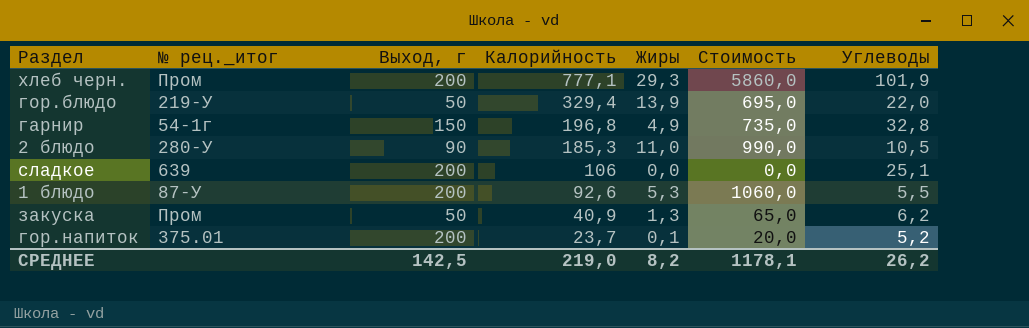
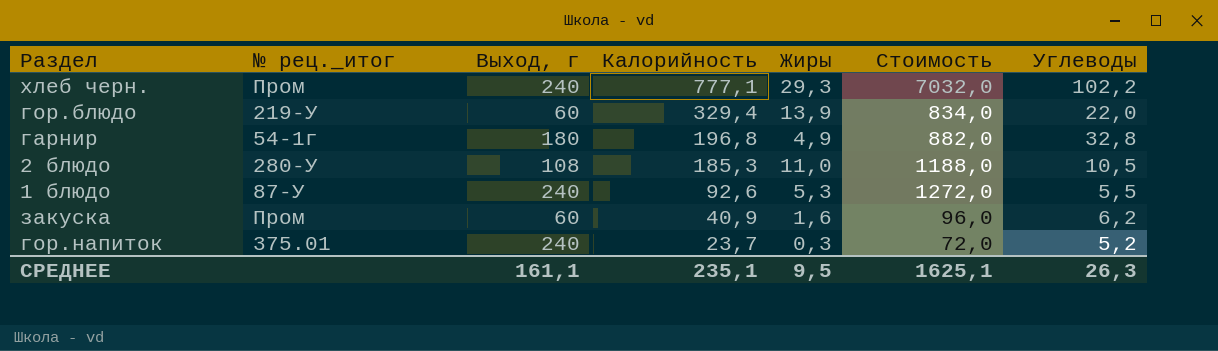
row сладкое: 639 | 200 | 106 | 0,0 | 0,0 | 25,1 -> none
хлеб черн. | Выход, г: 200 -> 240
хлеб черн. | Стоимость: 5860,0 -> 7032,0
хлеб черн. | Углеводы: 101,9 -> 102,2
гор.блюдо | Выход, г: 50 -> 60
гор.блюдо | Стоимость: 695,0 -> 834,0
гарнир | Выход, г: 150 -> 180
гарнир | Стоимость: 735,0 -> 882,0
2 блюдо | Выход, г: 90 -> 108
2 блюдо | Стоимость: 990,0 -> 1188,0
1 блюдо | Выход, г: 200 -> 240
1 блюдо | Стоимость: 1060,0 -> 1272,0
закуска | Выход, г: 50 -> 60
закуска | Жиры: 1,3 -> 1,6
закуска | Стоимость: 65,0 -> 96,0
гор.напиток | Выход, г: 200 -> 240
гор.напиток | Жиры: 0,1 -> 0,3
гор.напиток | Стоимость: 20,0 -> 72,0
СРЕДНЕЕ | Выход, г: 142,5 -> 161,1
СРЕДНЕЕ | Калорийность: 219,0 -> 235,1
СРЕДНЕЕ | Жиры: 8,2 -> 9,5
СРЕДНЕЕ | Стоимость: 1178,1 -> 1625,1
СРЕДНЕЕ | Углеводы: 26,2 -> 26,3

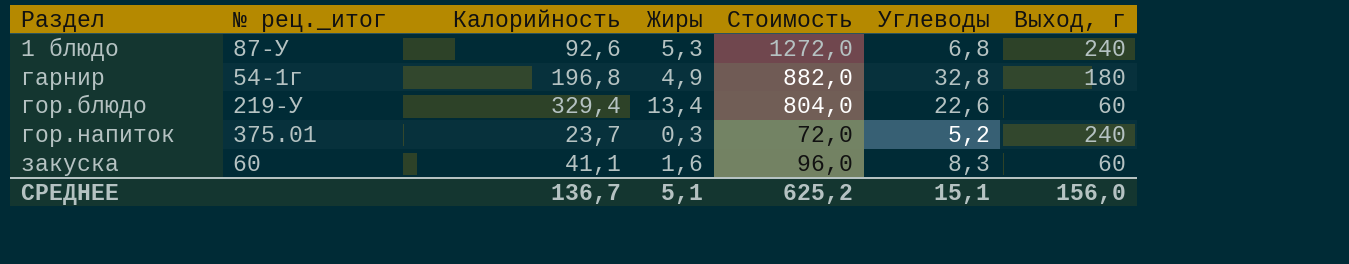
row order: Калорийность descending -> Раздел ascending
column Выход, г | position: 3 -> 7
row хлеб черн.: Пром | 240 | 777,1 | 29,3 | 7032,0 | 102,2 -> none
row 2 блюдо: 280-У | 108 | 185,3 | 11,0 | 1188,0 | 10,5 -> none
1 блюдо | Углеводы: 5,5 -> 6,8
гор.блюдо | Жиры: 13,9 -> 13,4
гор.блюдо | Стоимость: 834,0 -> 804,0
гор.блюдо | Углеводы: 22,0 -> 22,6
закуска | № рец._итог: Пром -> 60
закуска | Калорийность: 40,9 -> 41,1
закуска | Углеводы: 6,2 -> 8,3
СРЕДНЕЕ | Калорийность: 235,1 -> 136,7
СРЕДНЕЕ | Жиры: 9,5 -> 5,1
СРЕДНЕЕ | Стоимость: 1625,1 -> 625,2
СРЕДНЕЕ | Углеводы: 26,3 -> 15,1
СРЕДНЕЕ | Выход, г: 161,1 -> 156,0

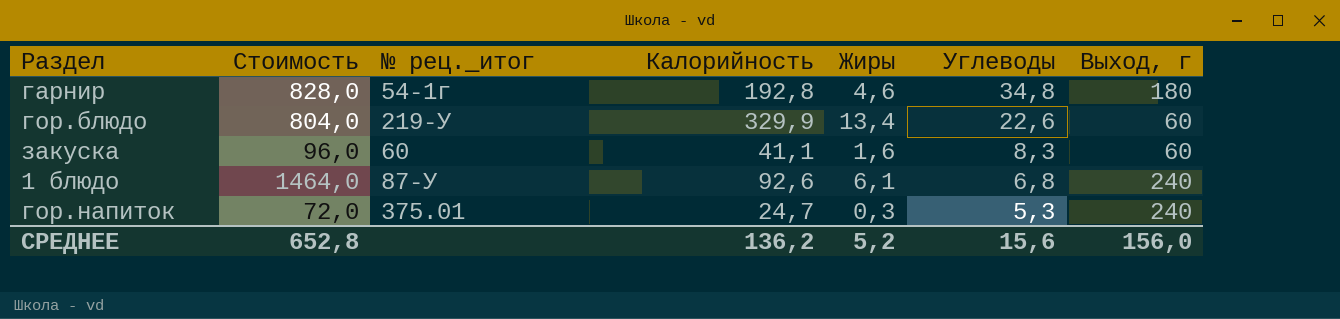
row order: Раздел ascending -> Углеводы descending
column Стоимость | position: 5 -> 2
гарнир | Стоимость: 882,0 -> 828,0
гарнир | Калорийность: 196,8 -> 192,8
гарнир | Жиры: 4,9 -> 4,6
гарнир | Углеводы: 32,8 -> 34,8
гор.блюдо | Калорийность: 329,4 -> 329,9
1 блюдо | Стоимость: 1272,0 -> 1464,0
1 блюдо | Жиры: 5,3 -> 6,1
гор.напиток | Калорийность: 23,7 -> 24,7
гор.напиток | Углеводы: 5,2 -> 5,3
СРЕДНЕЕ | Стоимость: 625,2 -> 652,8
СРЕДНЕЕ | Калорийность: 136,7 -> 136,2
СРЕДНЕЕ | Жиры: 5,1 -> 5,2
СРЕДНЕЕ | Углеводы: 15,1 -> 15,6

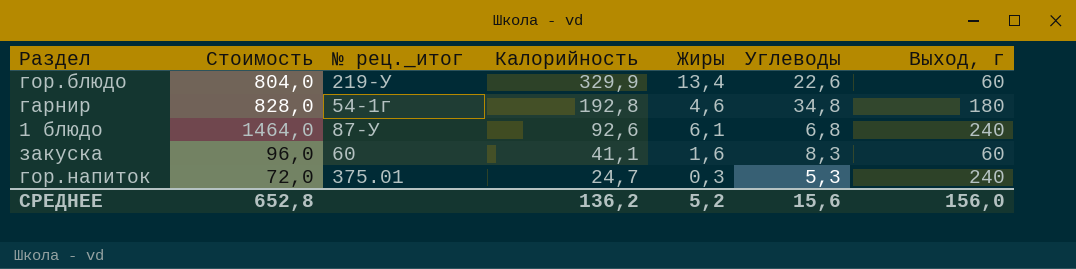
row order: Углеводы descending -> Калорийность descending

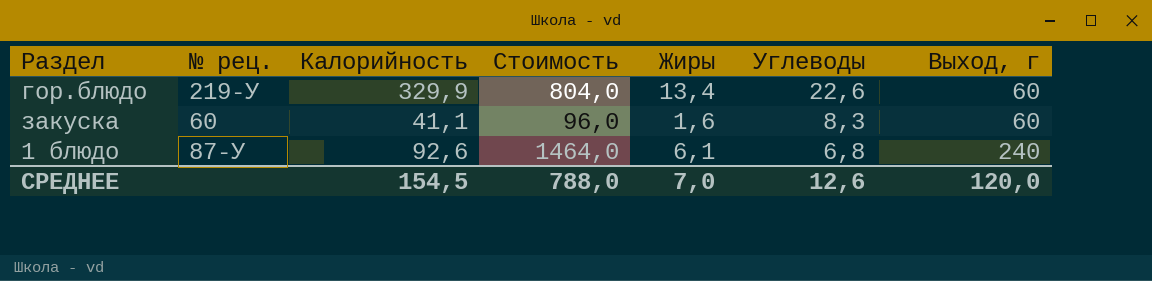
row order: Калорийность descending -> Углеводы descending
column name: № рец._итог -> № рец.
column Стоимость | position: 2 -> 4
row гарнир: 828,0 | 54-1г | 192,8 | 4,6 | 34,8 | 180 -> none
row гор.напиток: 72,0 | 375.01 | 24,7 | 0,3 | 5,3 | 240 -> none
СРЕДНЕЕ | Калорийность: 136,2 -> 154,5
СРЕДНЕЕ | Стоимость: 652,8 -> 788,0
СРЕДНЕЕ | Жиры: 5,2 -> 7,0
СРЕДНЕЕ | Углеводы: 15,6 -> 12,6
СРЕДНЕЕ | Выход, г: 156,0 -> 120,0

